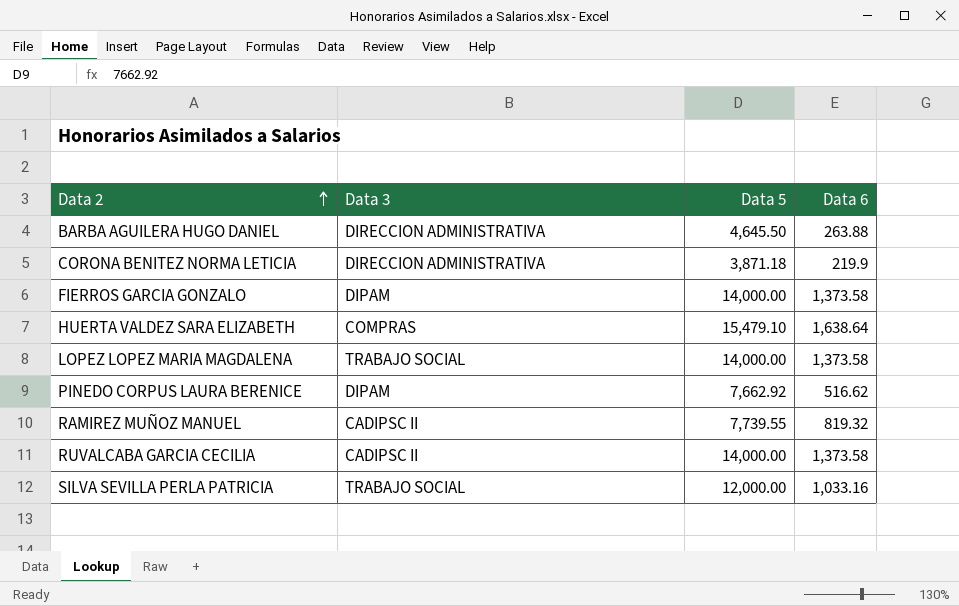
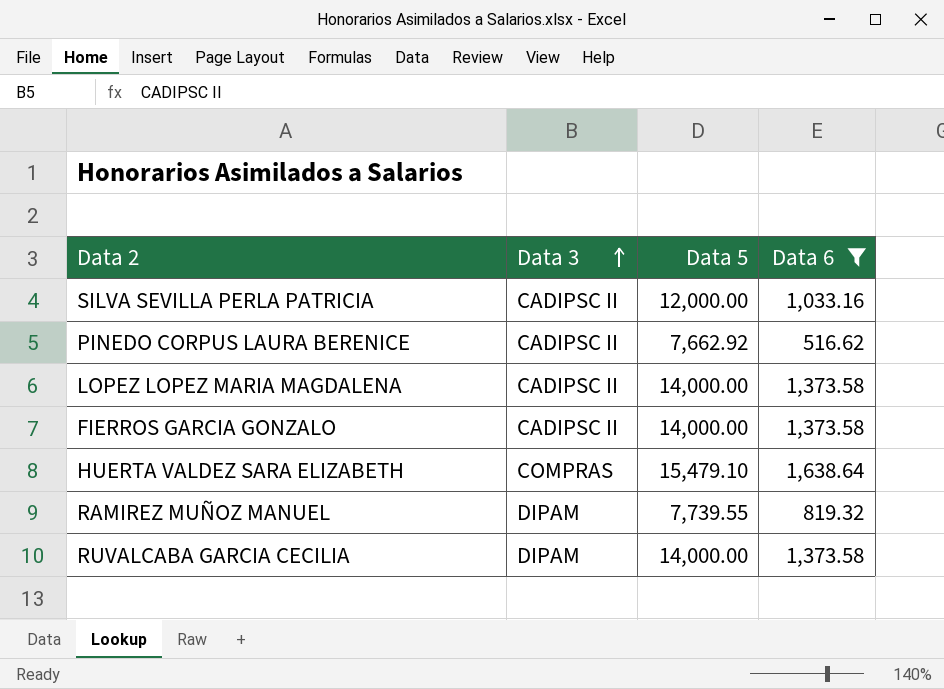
filter: none -> Data 6 >= 516.62
row order: Data 2 ascending -> Data 3 ascending
SILVA SEVILLA PERLA PATRICIA | Data 3: TRABAJO SOCIAL -> CADIPSC II
PINEDO CORPUS LAURA BERENICE | Data 3: DIPAM -> CADIPSC II
LOPEZ LOPEZ MARIA MAGDALENA | Data 3: TRABAJO SOCIAL -> CADIPSC II
FIERROS GARCIA GONZALO | Data 3: DIPAM -> CADIPSC II
RAMIREZ MUÑOZ MANUEL | Data 3: CADIPSC II -> DIPAM
RUVALCABA GARCIA CECILIA | Data 3: CADIPSC II -> DIPAM

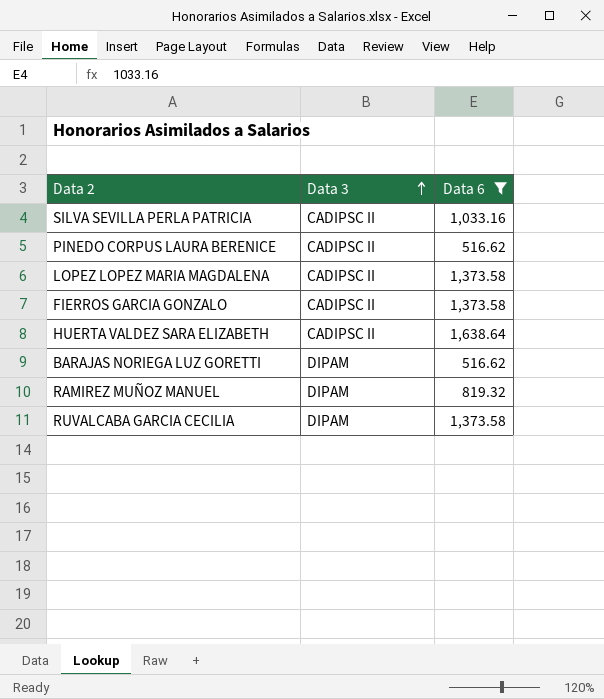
column Data 5 | position: 3 -> none
HUERTA VALDEZ SARA ELIZABETH | Data 3: COMPRAS -> CADIPSC II
row BARAJAS NORIEGA LUZ GORETTI: none -> DIPAM | 516.62

